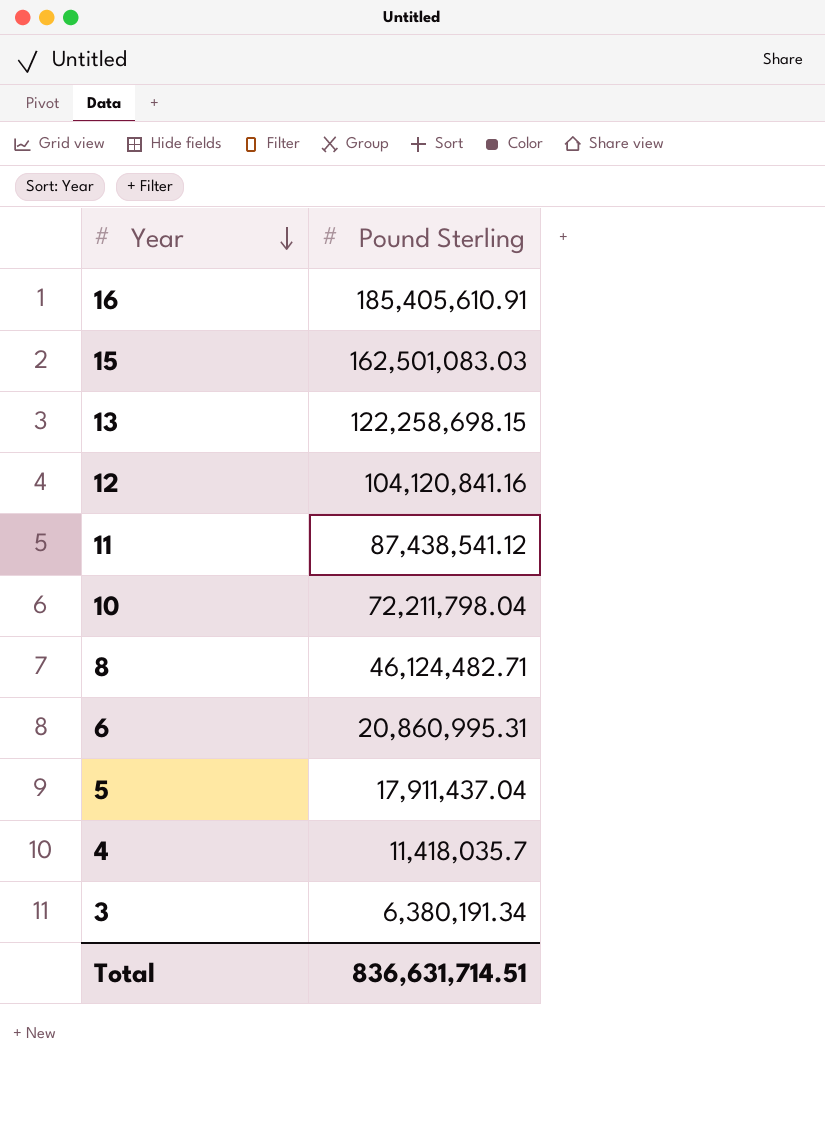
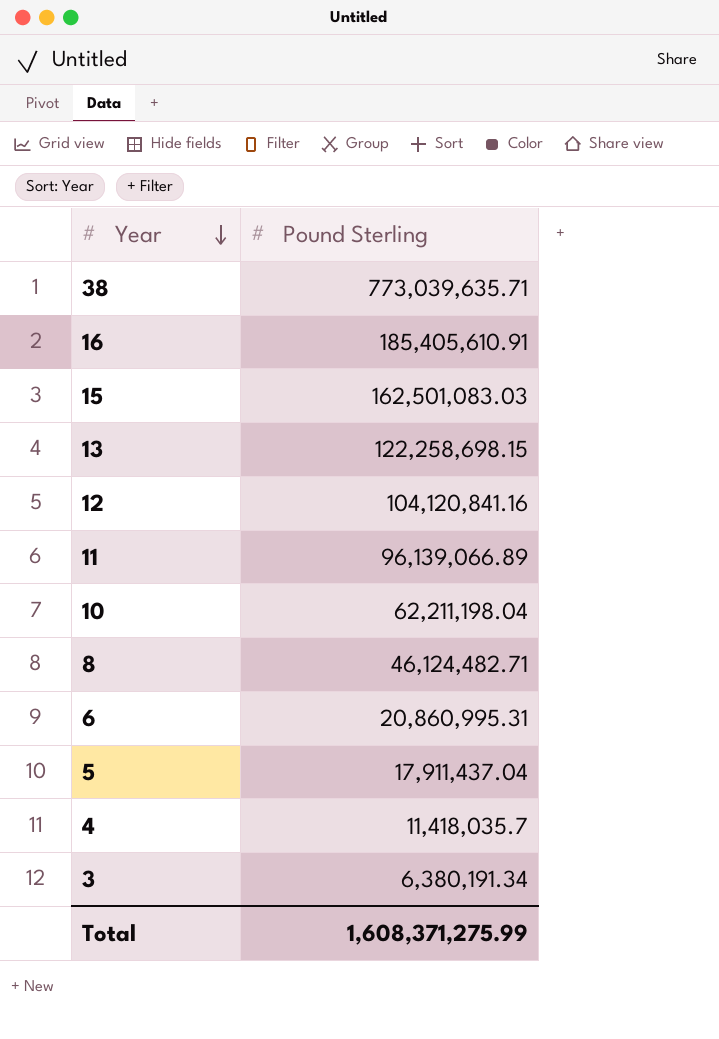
row 38: none -> 773,039,635.71
11 | Pound Sterling: 87,438,541.12 -> 96,139,066.89
10 | Pound Sterling: 72,211,798.04 -> 62,211,198.04
Total | Pound Sterling: 836,631,714.51 -> 1,608,371,275.99

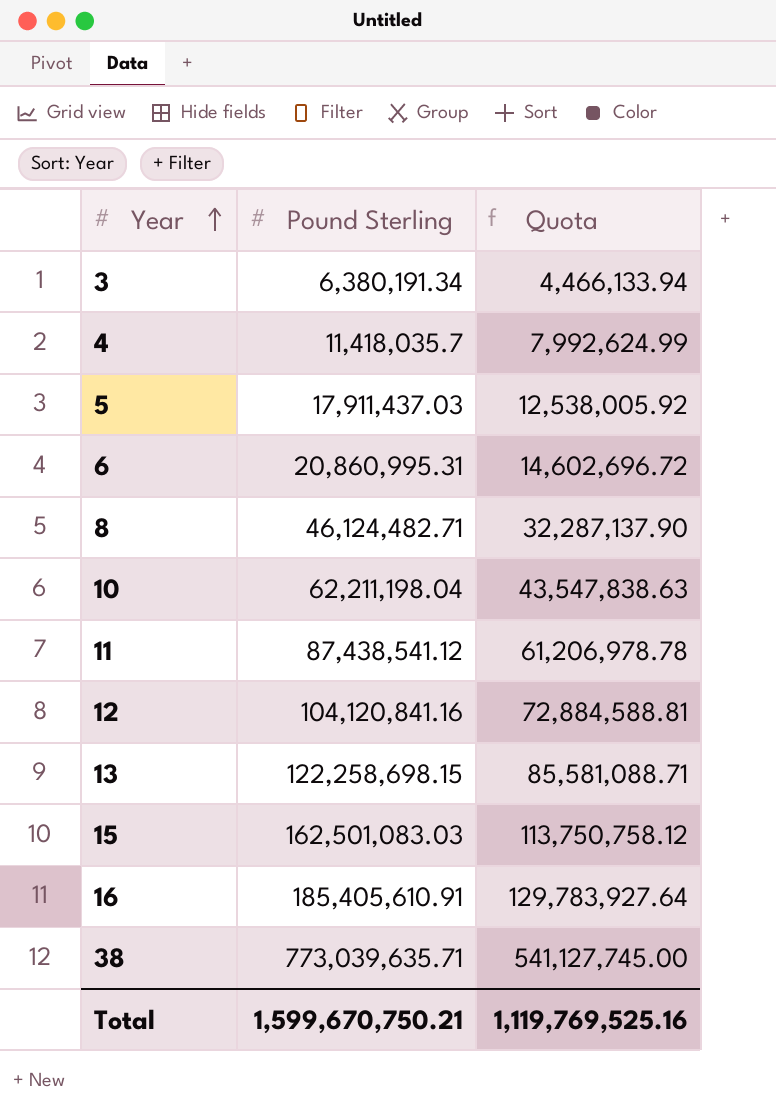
row order: Year descending -> Year ascending
column Quota | formula: none -> [Pound Sterling] * 0.7
5 | Pound Sterling: 17,911,437.04 -> 17,911,437.03
11 | Pound Sterling: 96,139,066.89 -> 87,438,541.12
Total | Pound Sterling: 1,608,371,275.99 -> 1,599,670,750.21

